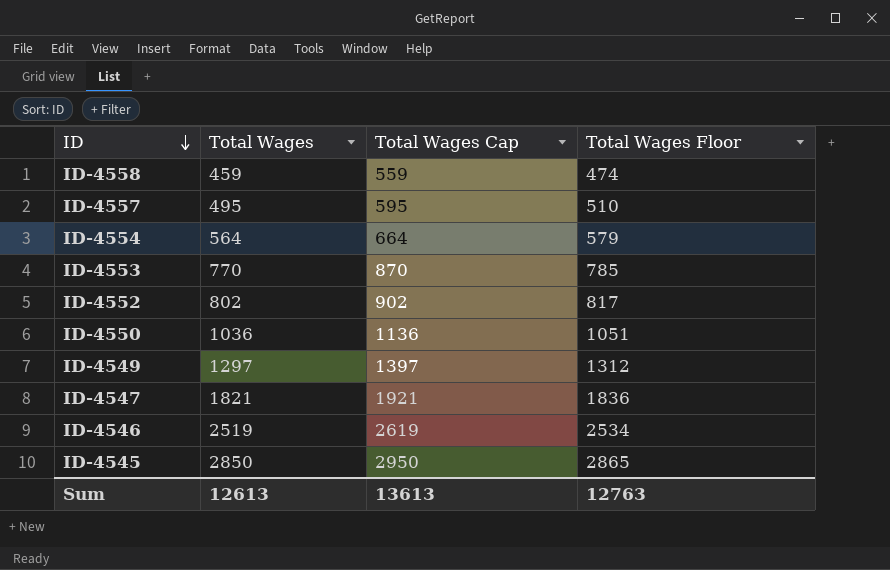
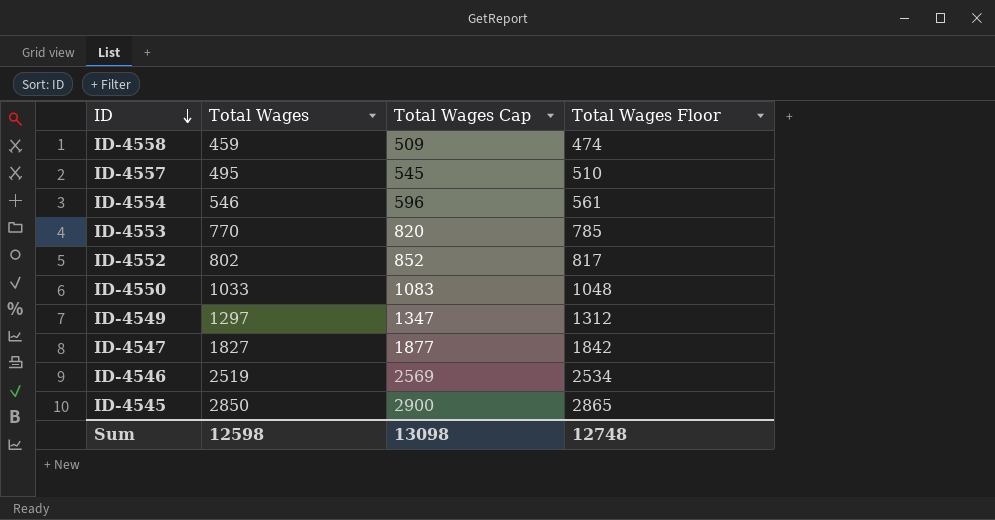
column Total Wages Cap | formula: [Total Wages] + 100 -> [Total Wages] + 50
ID-4554 | Total Wages: 564 -> 546
ID-4554 | Total Wages Floor: 579 -> 561
ID-4550 | Total Wages: 1036 -> 1033
ID-4550 | Total Wages Floor: 1051 -> 1048
ID-4547 | Total Wages: 1821 -> 1827
ID-4547 | Total Wages Floor: 1836 -> 1842
Sum | Total Wages: 12613 -> 12598
Sum | Total Wages Cap: 13613 -> 13098
Sum | Total Wages Floor: 12763 -> 12748

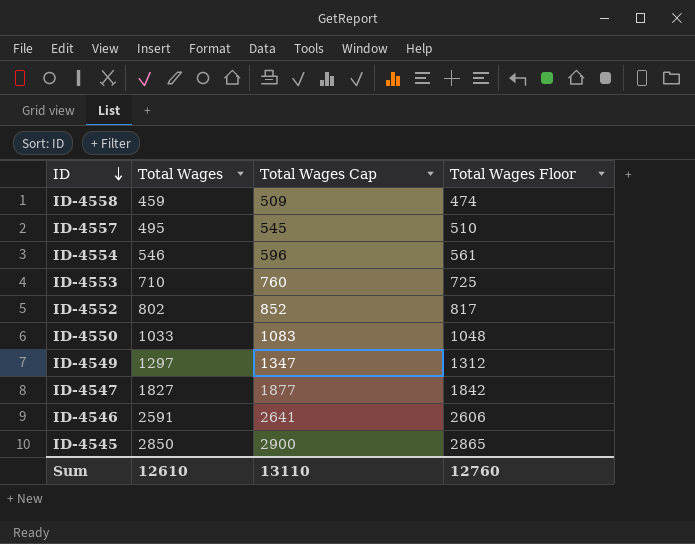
ID-4553 | Total Wages: 770 -> 710
ID-4553 | Total Wages Cap: 820 -> 760
ID-4553 | Total Wages Floor: 785 -> 725
ID-4546 | Total Wages: 2519 -> 2591
ID-4546 | Total Wages Cap: 2569 -> 2641
ID-4546 | Total Wages Floor: 2534 -> 2606
Sum | Total Wages: 12598 -> 12610
Sum | Total Wages Cap: 13098 -> 13110
Sum | Total Wages Floor: 12748 -> 12760

